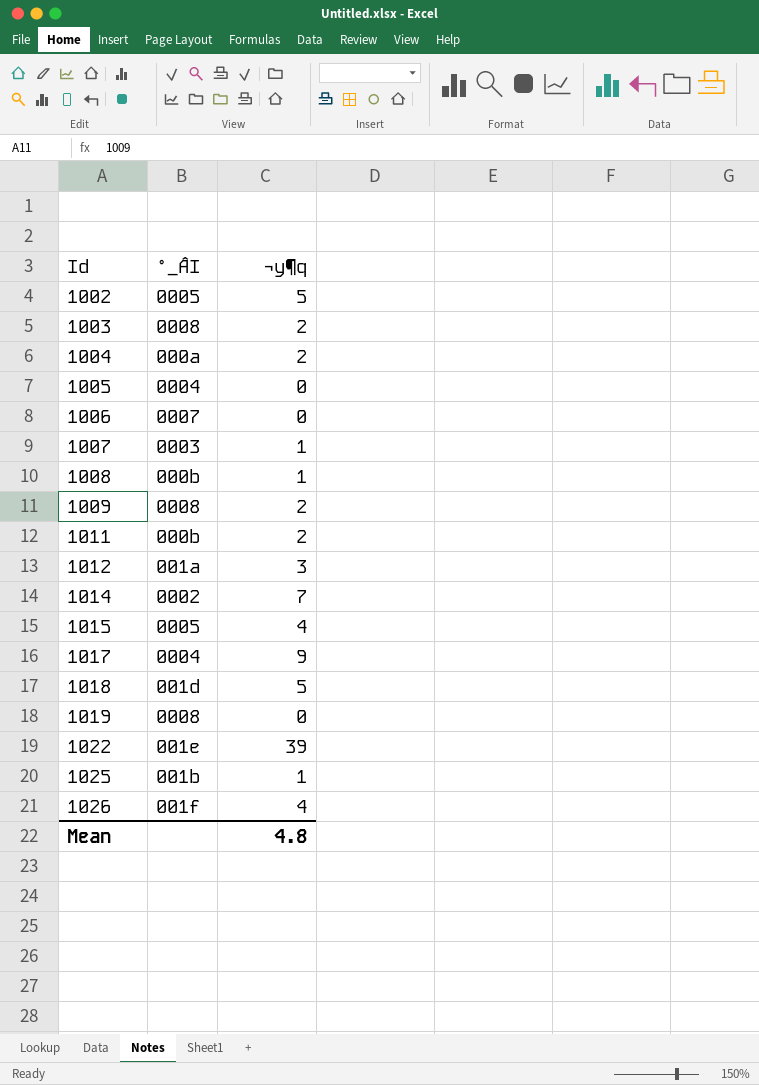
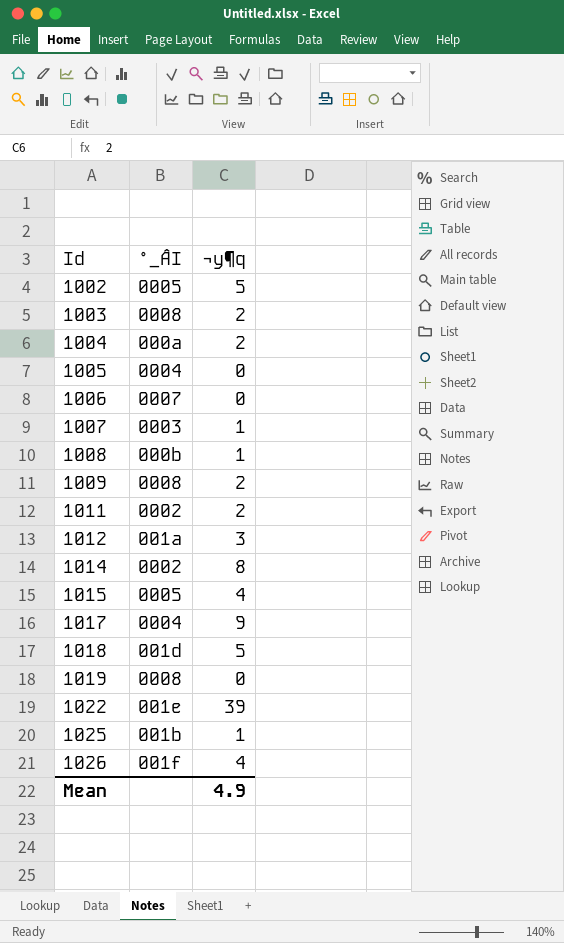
1011 | °_ÂI: 000b -> 0002
1014 | ¬y¶q: 7 -> 8
Mean | ¬y¶q: 4.8 -> 4.9

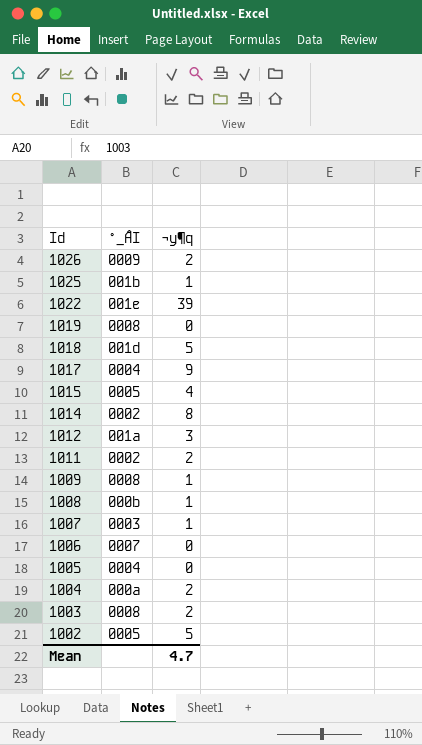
row order: Id ascending -> Id descending
1026 | °_ÂI: 001f -> 0009
1026 | ¬y¶q: 4 -> 2
1009 | ¬y¶q: 2 -> 1
Mean | ¬y¶q: 4.9 -> 4.7

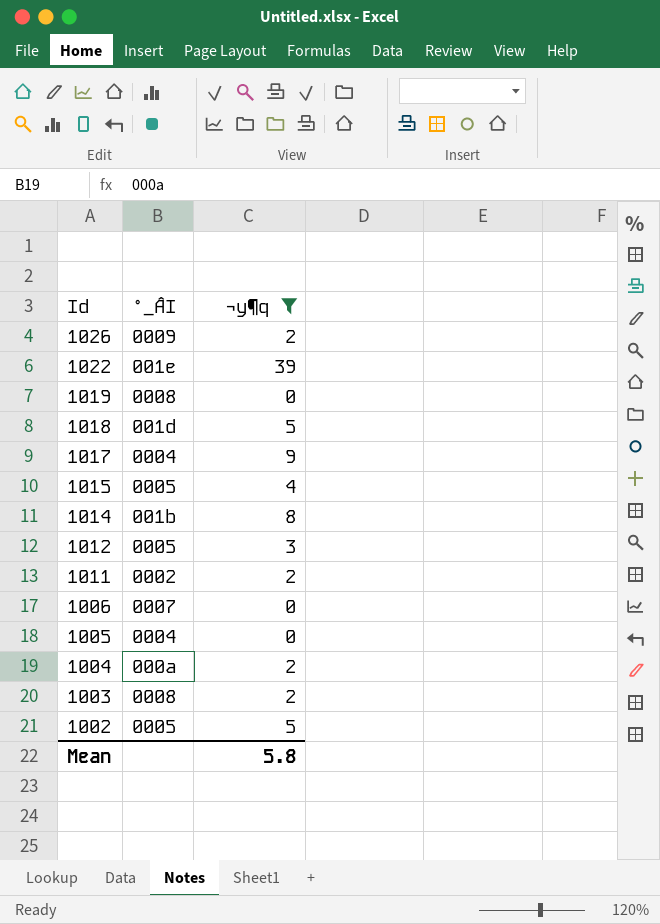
filter: none -> ¬y¶q != 1
1014 | °_ÂI: 0002 -> 001b
1012 | °_ÂI: 001a -> 0005
Mean | ¬y¶q: 4.7 -> 5.8

